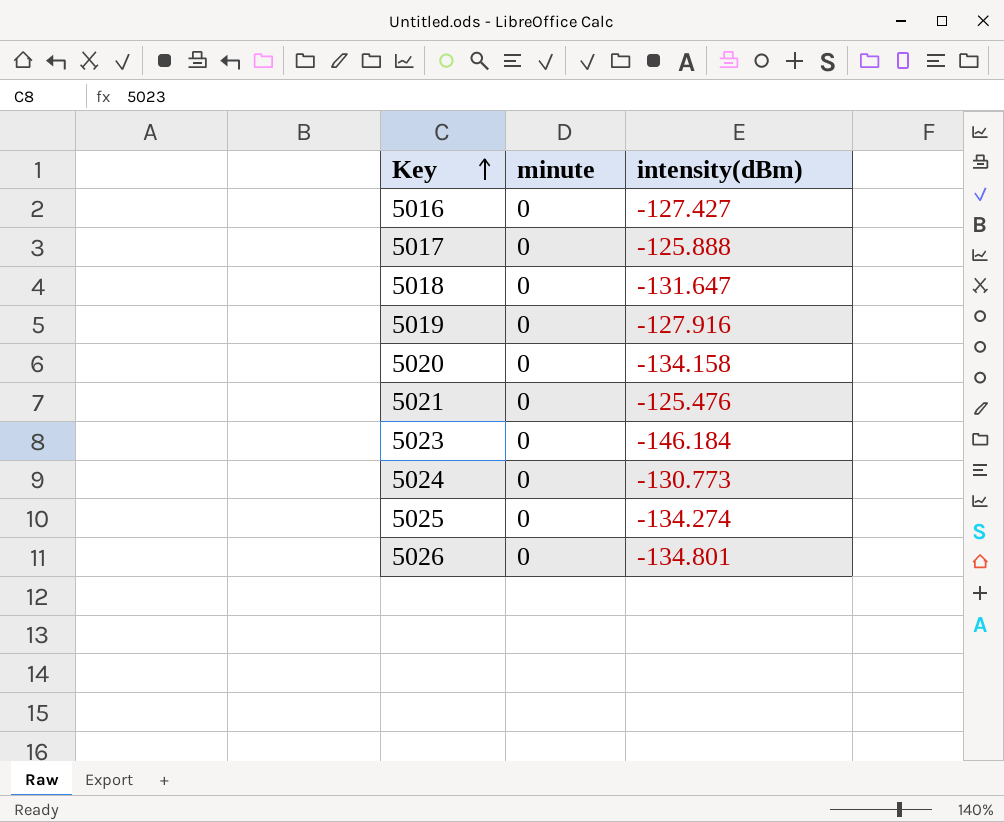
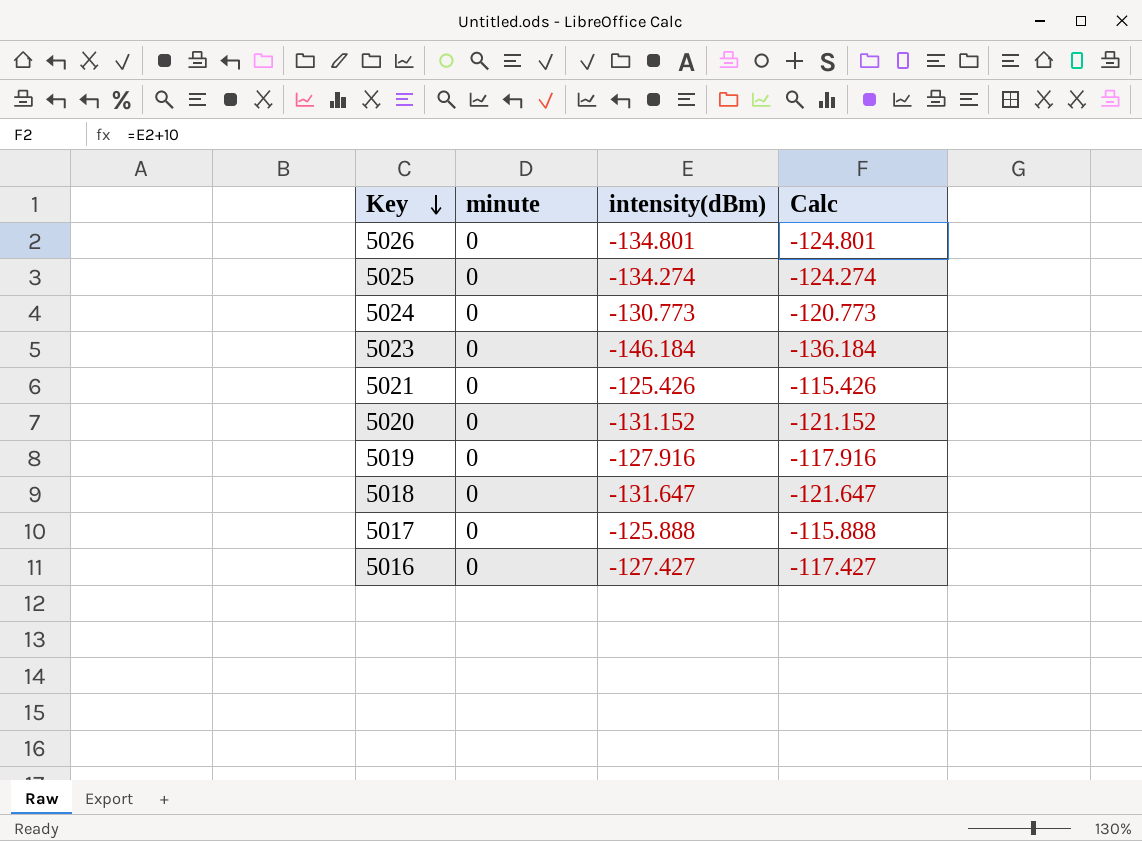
row order: Key ascending -> Key descending
column Calc | formula: none -> [intensity(dBm)] + 10
5021 | intensity(dBm): -125.476 -> -125.426
5020 | intensity(dBm): -134.158 -> -131.152

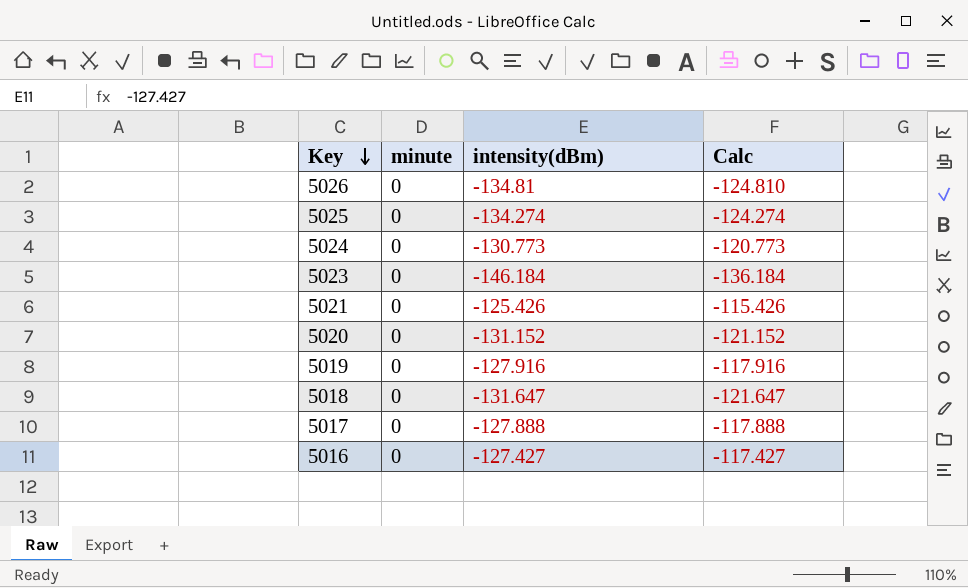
5026 | intensity(dBm): -134.801 -> -134.81
5026 | Calc: -124.801 -> -124.810
5017 | intensity(dBm): -125.888 -> -127.888
5017 | Calc: -115.888 -> -117.888

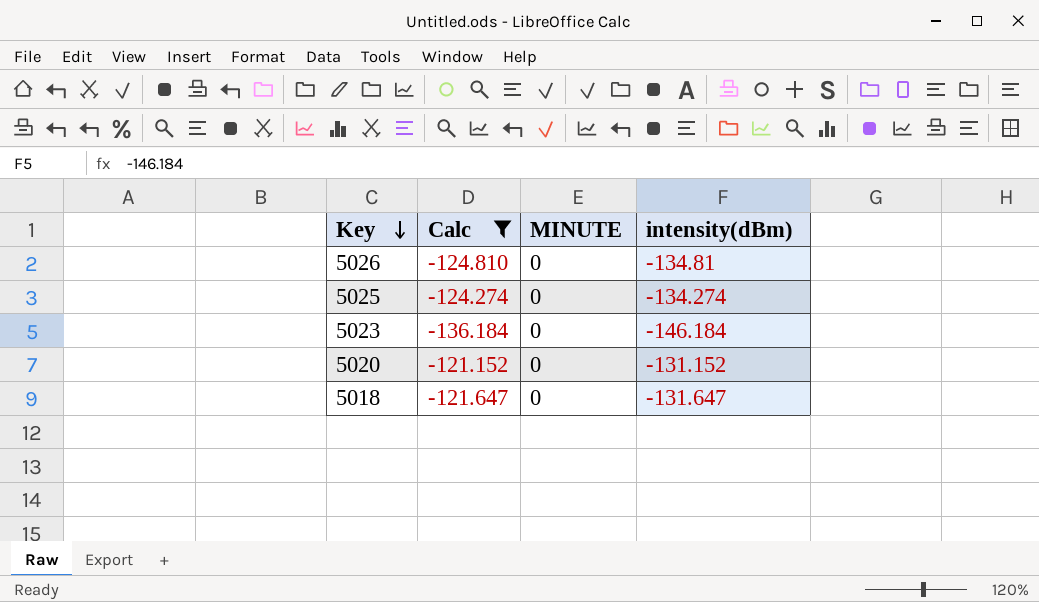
filter: none -> Calc <= -121.152
column Calc | position: 4 -> 2
column name: minute -> MINUTE

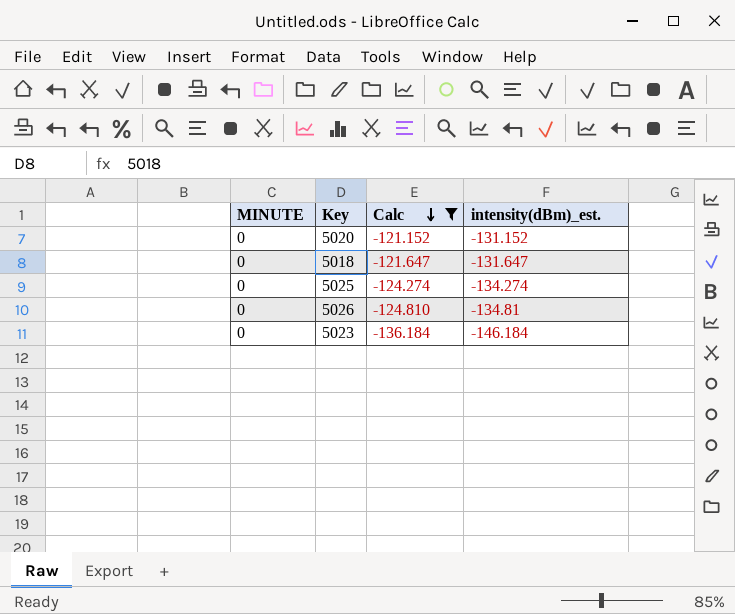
row order: Key descending -> Calc descending
column MINUTE | position: 3 -> 1
column name: intensity(dBm) -> intensity(dBm)_est.

